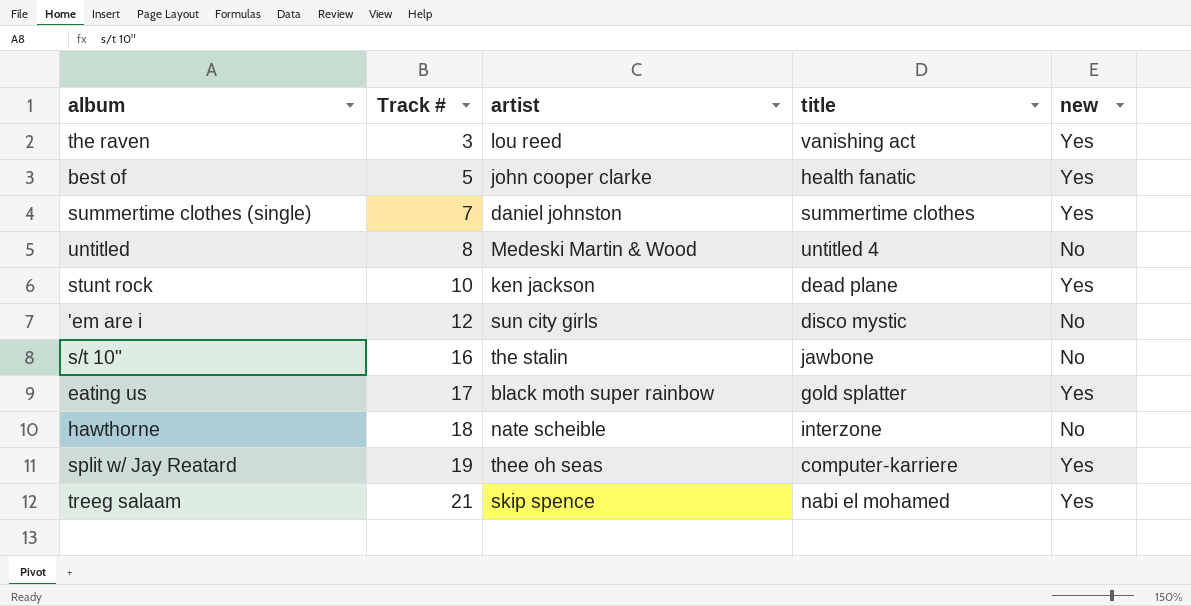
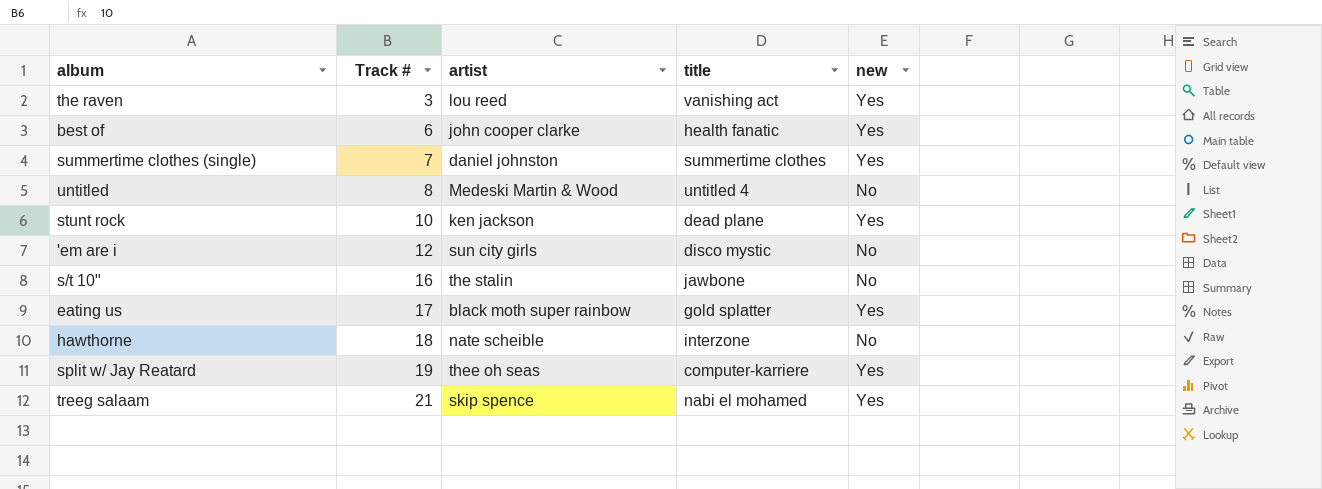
best of | Track #: 5 -> 6

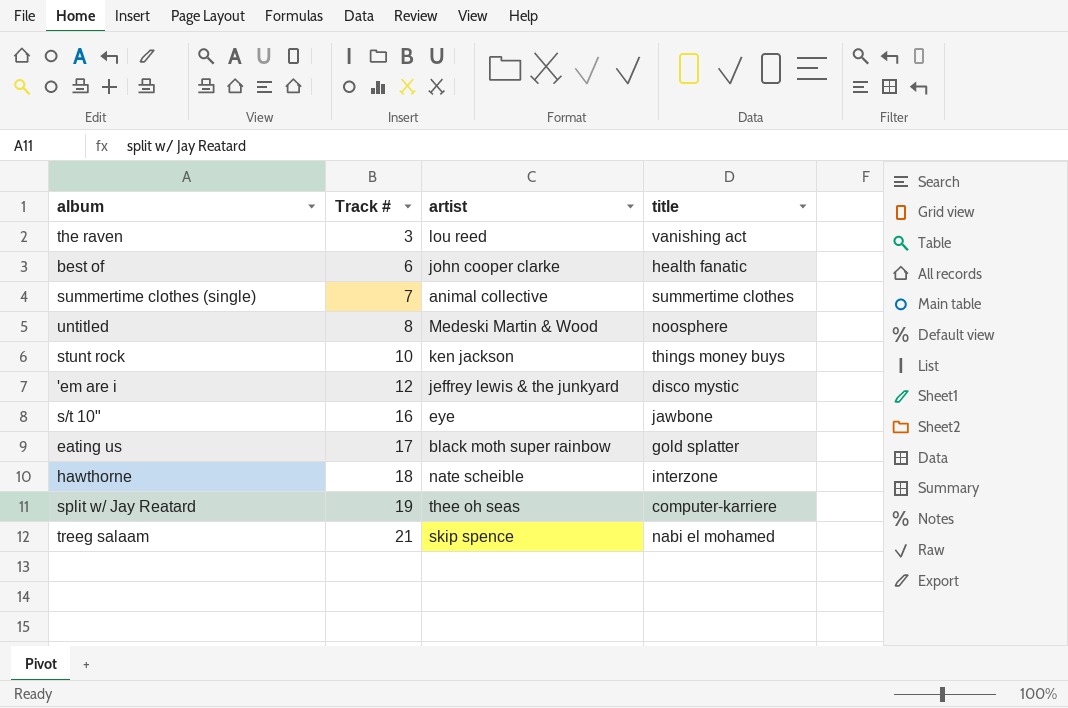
column new | position: 5 -> none
summertime clothes (single) | artist: daniel johnston -> animal collective
untitled | title: untitled 4 -> noosphere
stunt rock | title: dead plane -> things money buys
'em are i | artist: sun city girls -> jeffrey lewis & the junkyard
s/t 10" | artist: the stalin -> eye

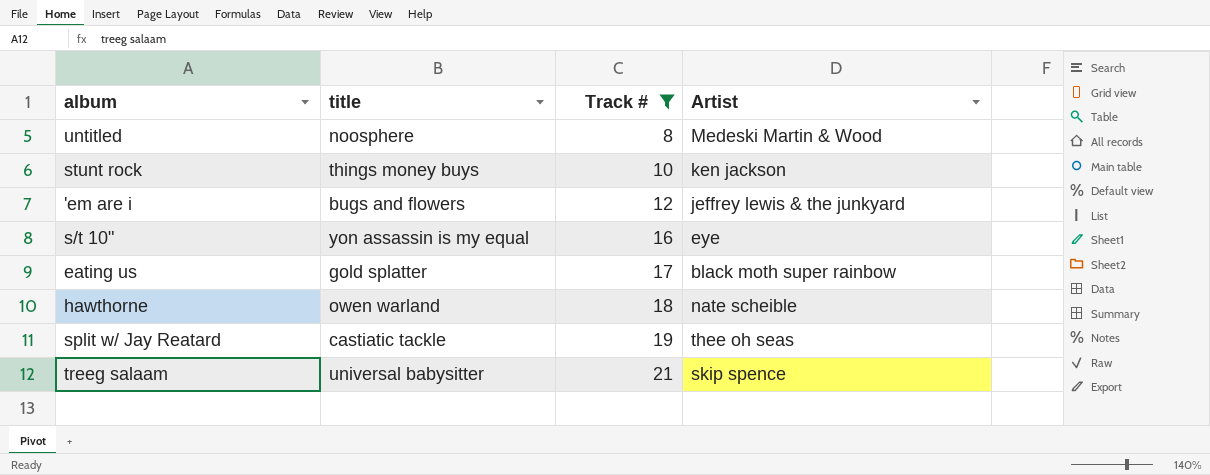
filter: none -> Track # >= 8
column title | position: 4 -> 2
column name: artist -> Artist
'em are i | title: disco mystic -> bugs and flowers
s/t 10" | title: jawbone -> yon assassin is my equal
hawthorne | title: interzone -> owen warland
split w/ Jay Reatard | title: computer-karriere -> castiatic tackle
treeg salaam | title: nabi el mohamed -> universal babysitter

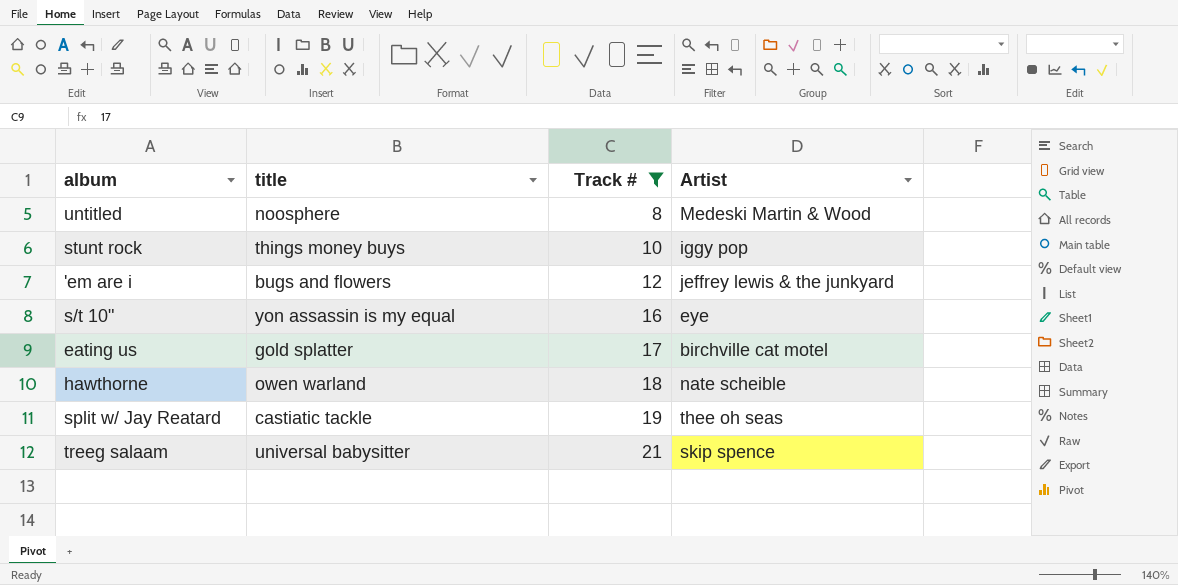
stunt rock | Artist: ken jackson -> iggy pop
eating us | Artist: black moth super rainbow -> birchville cat motel

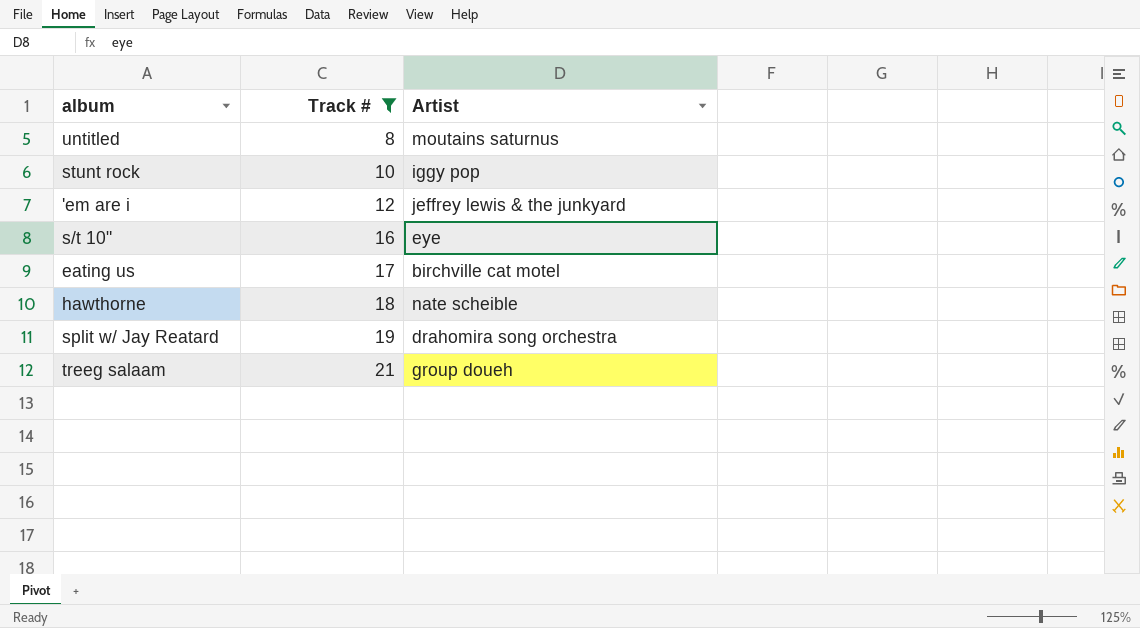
column title | position: 2 -> none
untitled | Artist: Medeski Martin & Wood -> moutains saturnus
split w/ Jay Reatard | Artist: thee oh seas -> drahomira song orchestra
treeg salaam | Artist: skip spence -> group doueh

